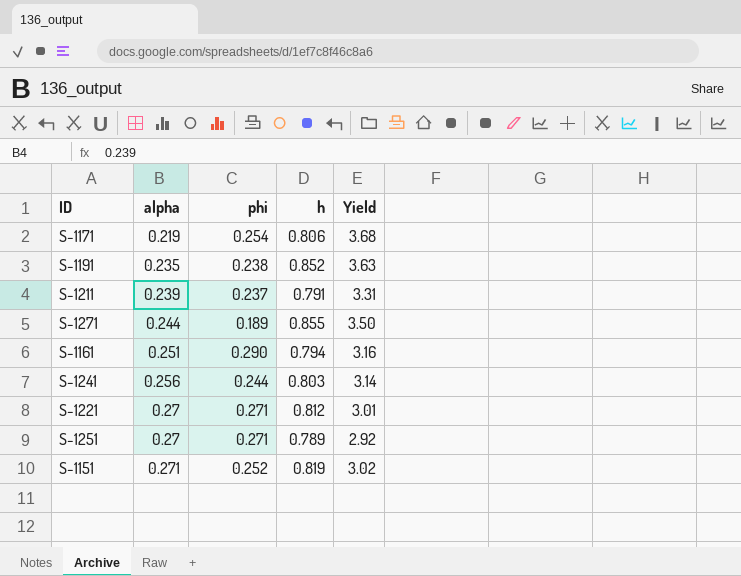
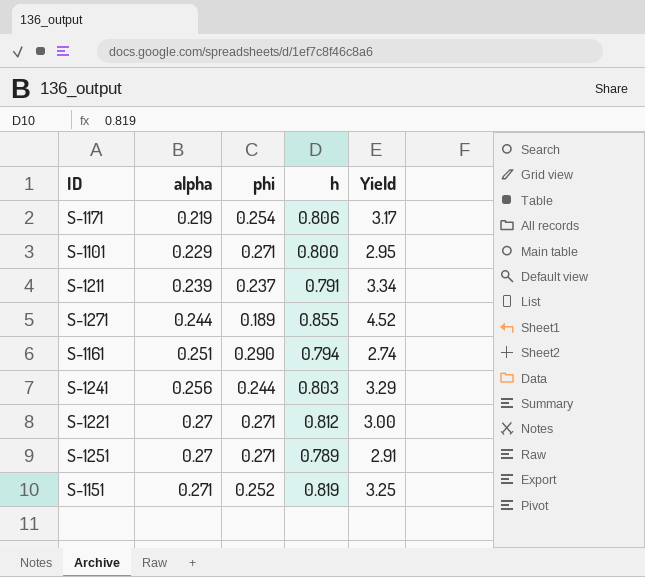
column Yield | formula: [h] / [alpha] -> [h] / [phi]
row S-1191: 0.235 | 0.238 | 0.852 | 3.63 -> none
row S-1101: none -> 0.229 | 0.271 | 0.800 | 2.95

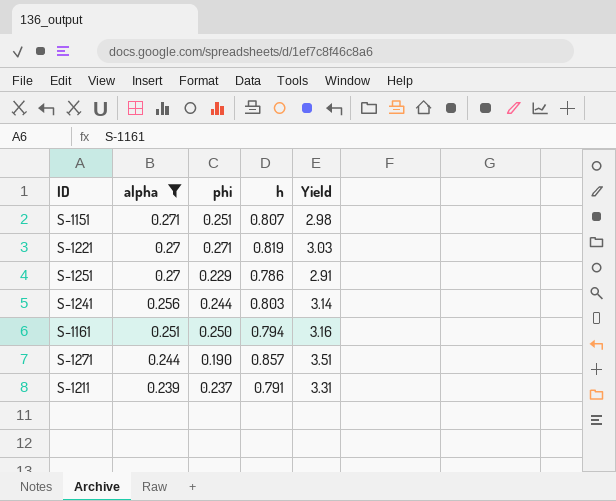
filter: none -> alpha >= 0.239
row order: alpha ascending -> alpha descending
column Yield | formula: [h] / [phi] -> [h] / [alpha]
S-1151 | phi: 0.252 -> 0.251
S-1151 | h: 0.819 -> 0.807
S-1221 | h: 0.812 -> 0.819
S-1251 | phi: 0.271 -> 0.229
S-1251 | h: 0.789 -> 0.786
S-1161 | phi: 0.290 -> 0.250
S-1271 | phi: 0.189 -> 0.190
S-1271 | h: 0.855 -> 0.857

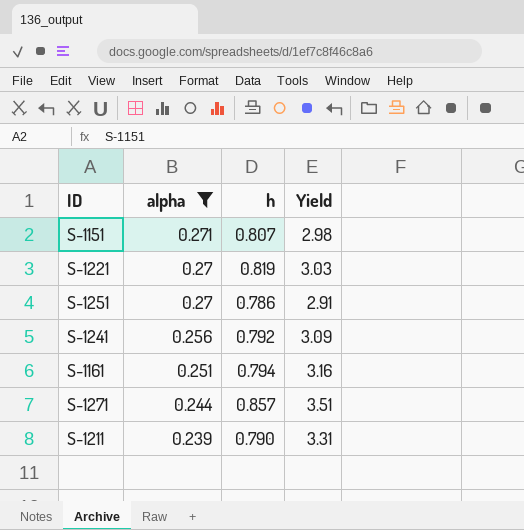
column phi | position: 3 -> none
S-1241 | h: 0.803 -> 0.792
S-1241 | Yield: 3.14 -> 3.09
S-1211 | h: 0.791 -> 0.790

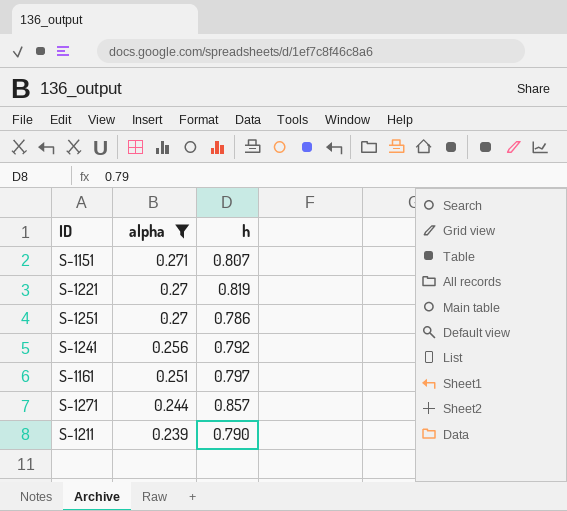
column Yield | formula: [h] / [alpha] -> none
S-1161 | h: 0.794 -> 0.797

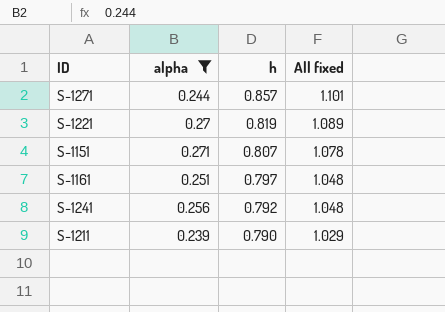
row order: alpha descending -> h descending
column All fixed | formula: none -> [alpha] + [h]
row S-1251: 0.27 | 0.786 -> none

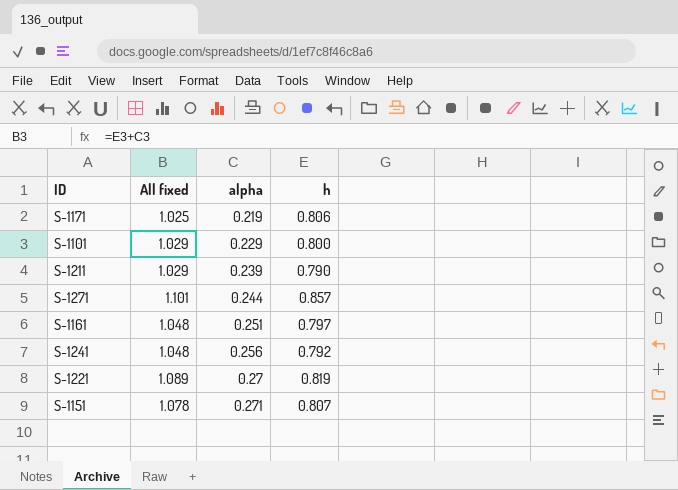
filter: alpha >= 0.239 -> none
row order: h descending -> alpha ascending
column All fixed | position: 4 -> 2

